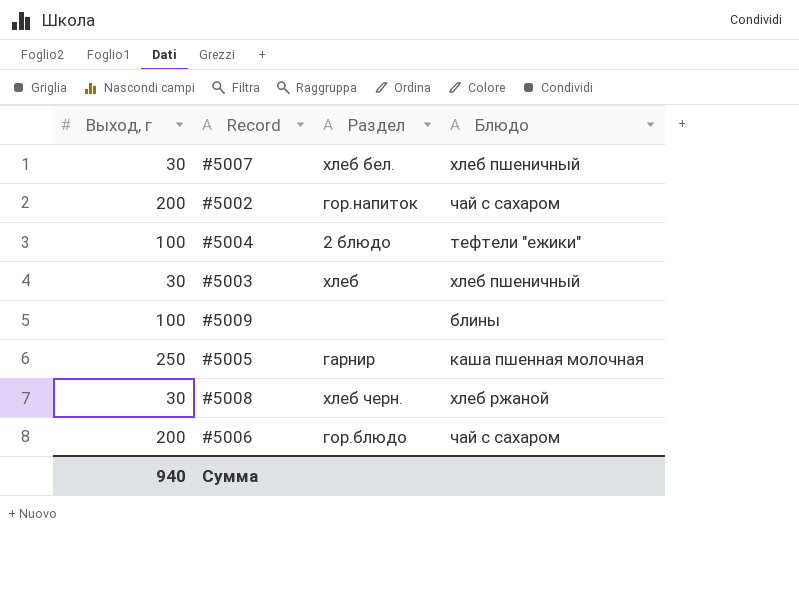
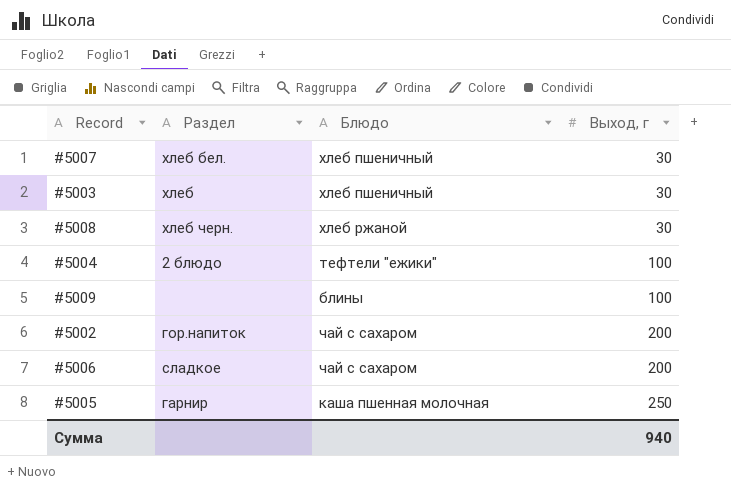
row order: none -> Выход, г ascending
column Выход, г | position: 1 -> 4
#5006 | Раздел: гор.блюдо -> сладкое

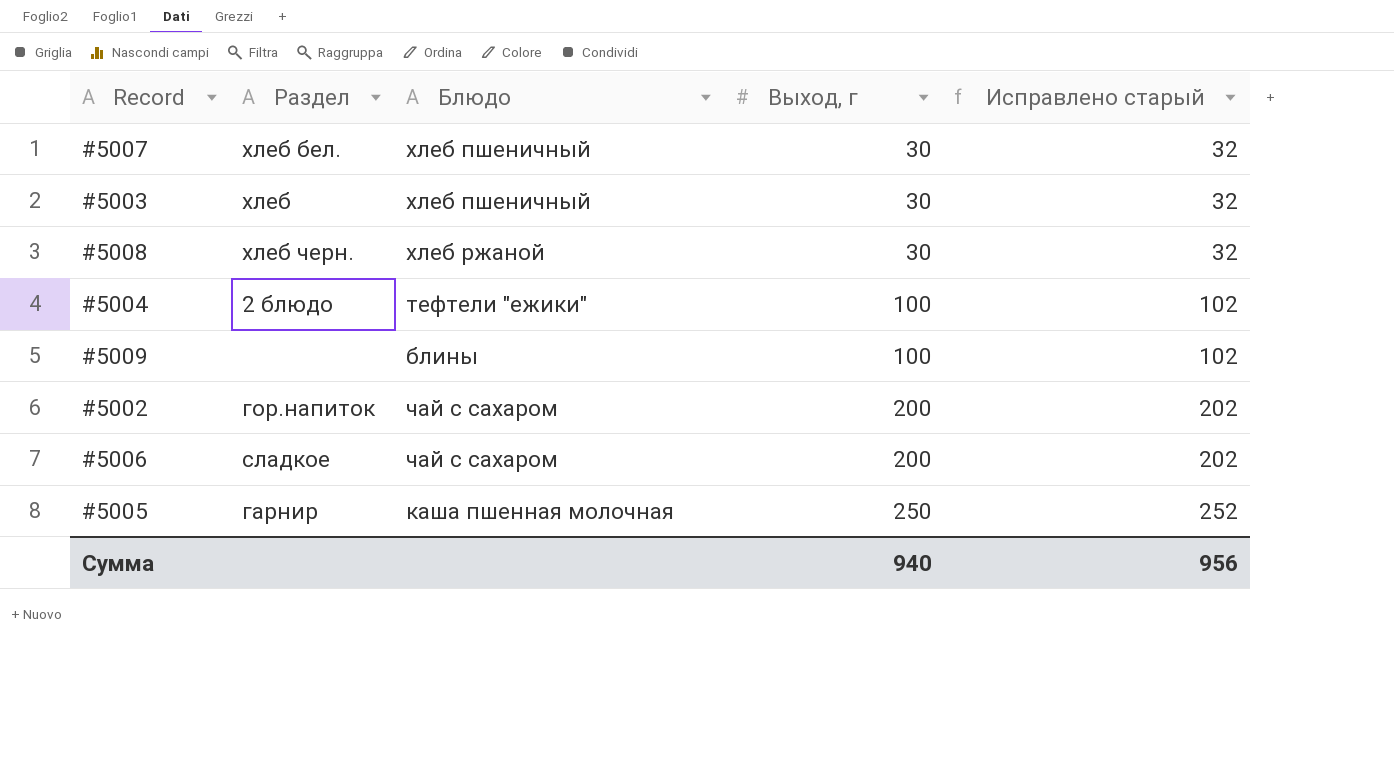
column Исправлено старый | formula: none -> [Выход, г] + 2

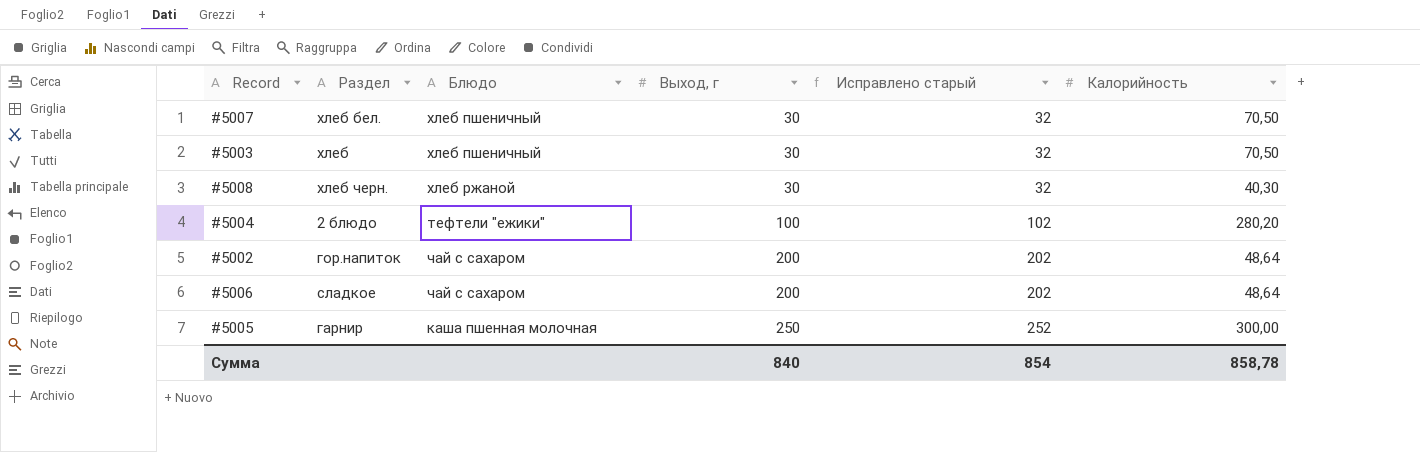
column Калорийность | position: none -> 6
row #5009: none | блины | 100 | 102 -> none
Сумма | Выход, г: 940 -> 840
Сумма | Исправлено старый: 956 -> 854

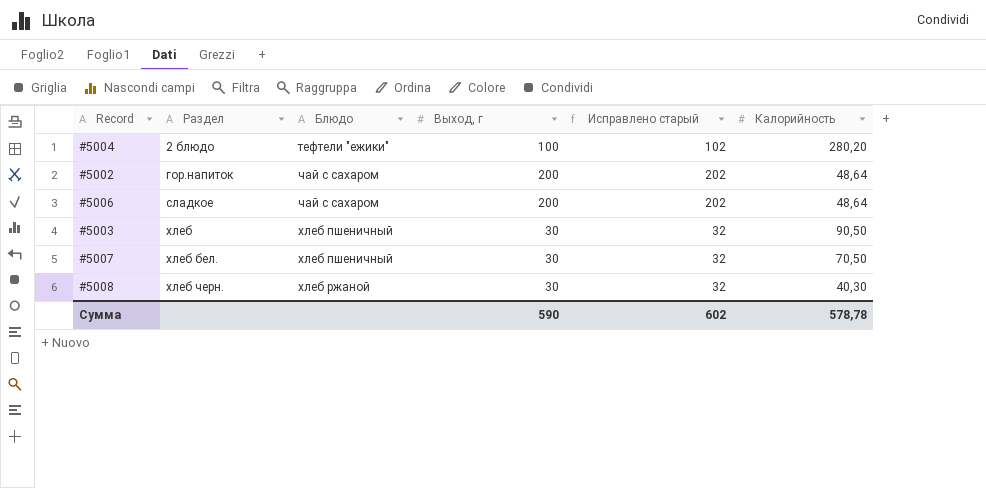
row order: Выход, г ascending -> Раздел ascending
row #5005: гарнир | каша пшенная молочная | 250 | 252 | 300,00 -> none
#5003 | Калорийность: 70,50 -> 90,50
Сумма | Выход, г: 840 -> 590
Сумма | Исправлено старый: 854 -> 602
Сумма | Калорийность: 858,78 -> 578,78

